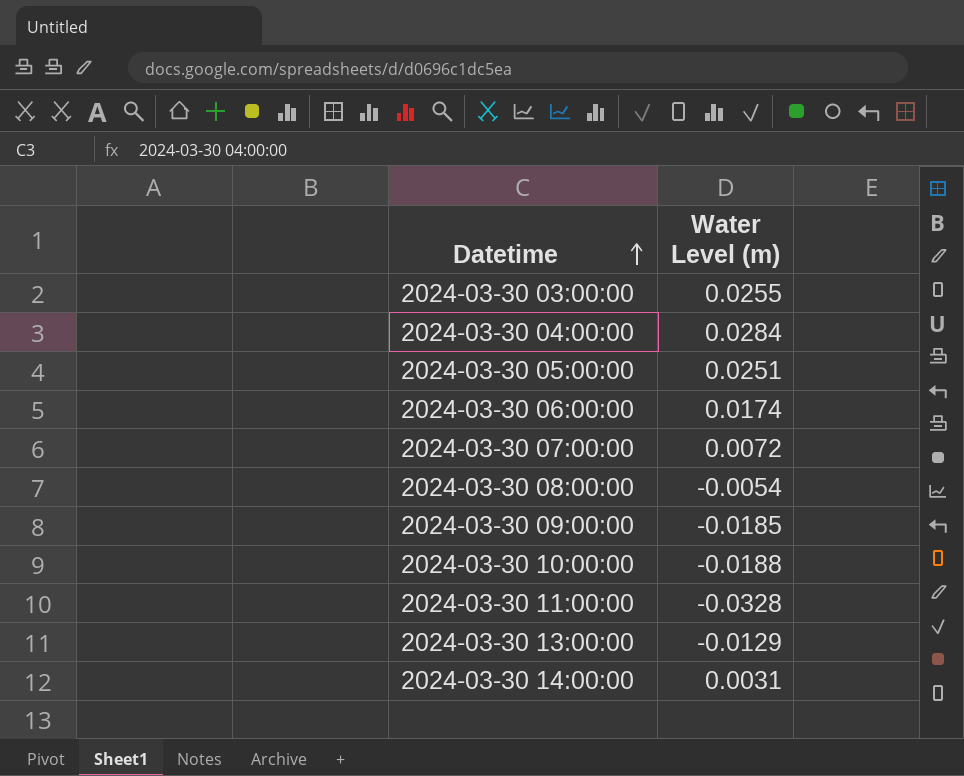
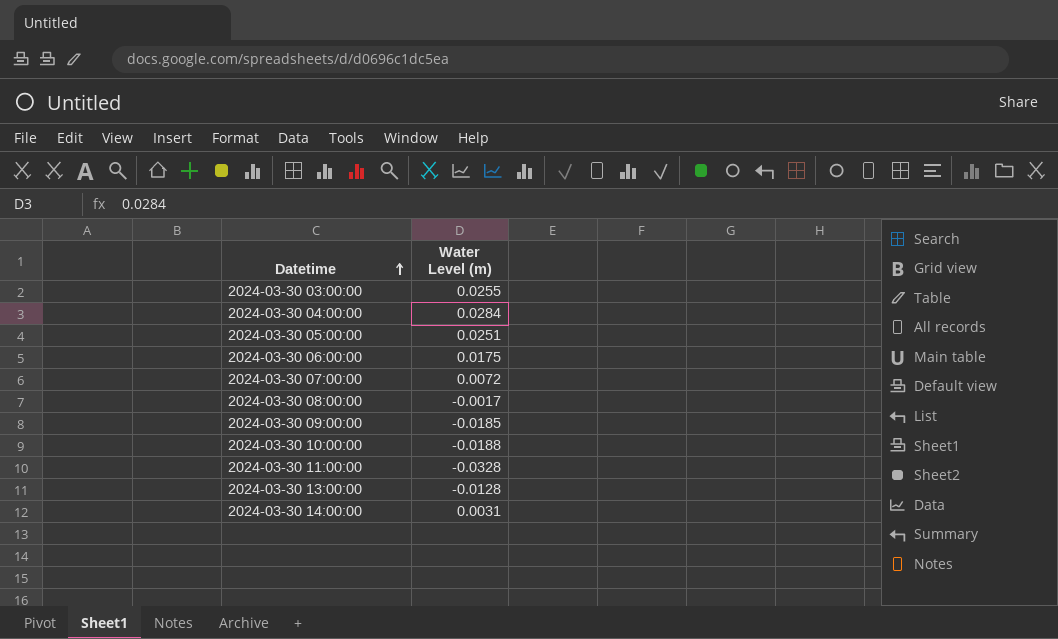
2024-03-30 06:00:00 | Water Level (m): 0.0174 -> 0.0175
2024-03-30 08:00:00 | Water Level (m): -0.0054 -> -0.0017
2024-03-30 13:00:00 | Water Level (m): -0.0129 -> -0.0128

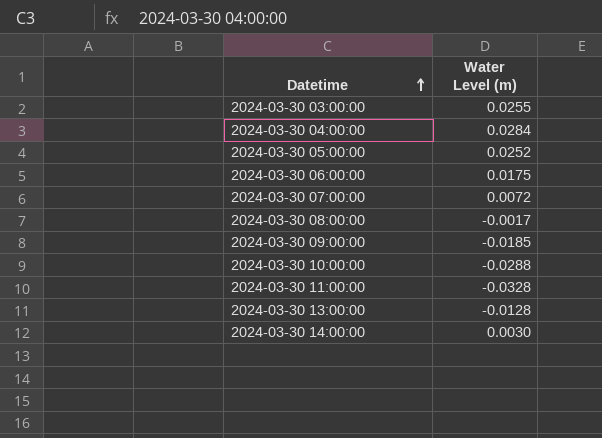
2024-03-30 05:00:00 | Water Level (m): 0.0251 -> 0.0252
2024-03-30 10:00:00 | Water Level (m): -0.0188 -> -0.0288
2024-03-30 14:00:00 | Water Level (m): 0.0031 -> 0.0030

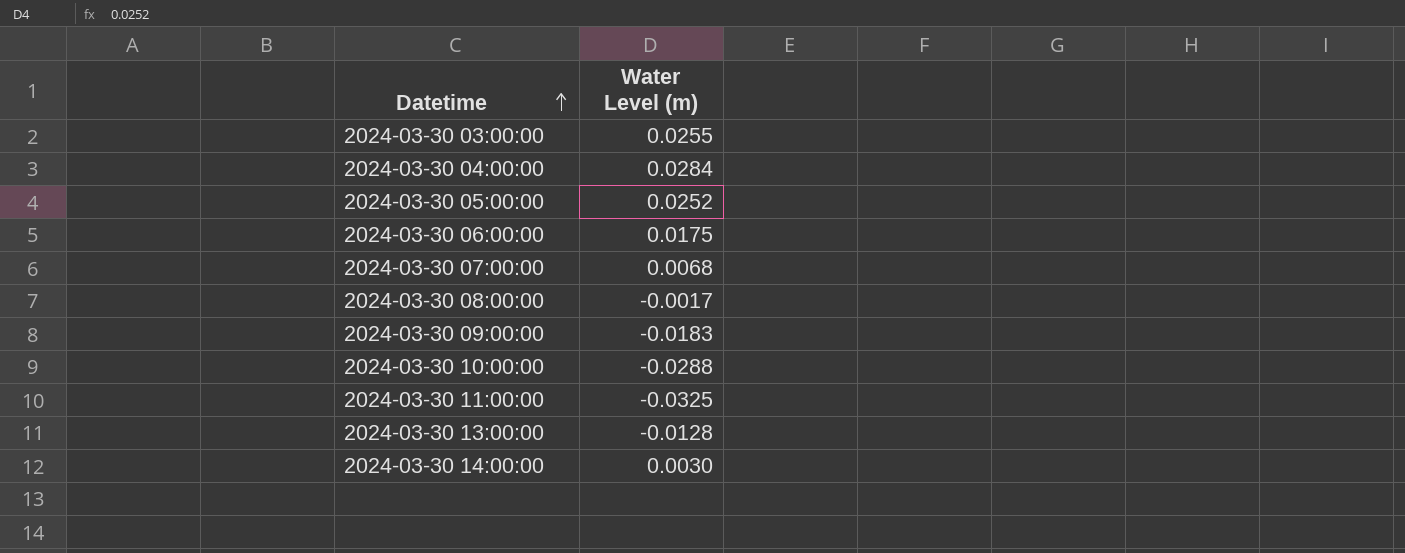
2024-03-30 07:00:00 | Water Level (m): 0.0072 -> 0.0068
2024-03-30 09:00:00 | Water Level (m): -0.0185 -> -0.0183
2024-03-30 11:00:00 | Water Level (m): -0.0328 -> -0.0325

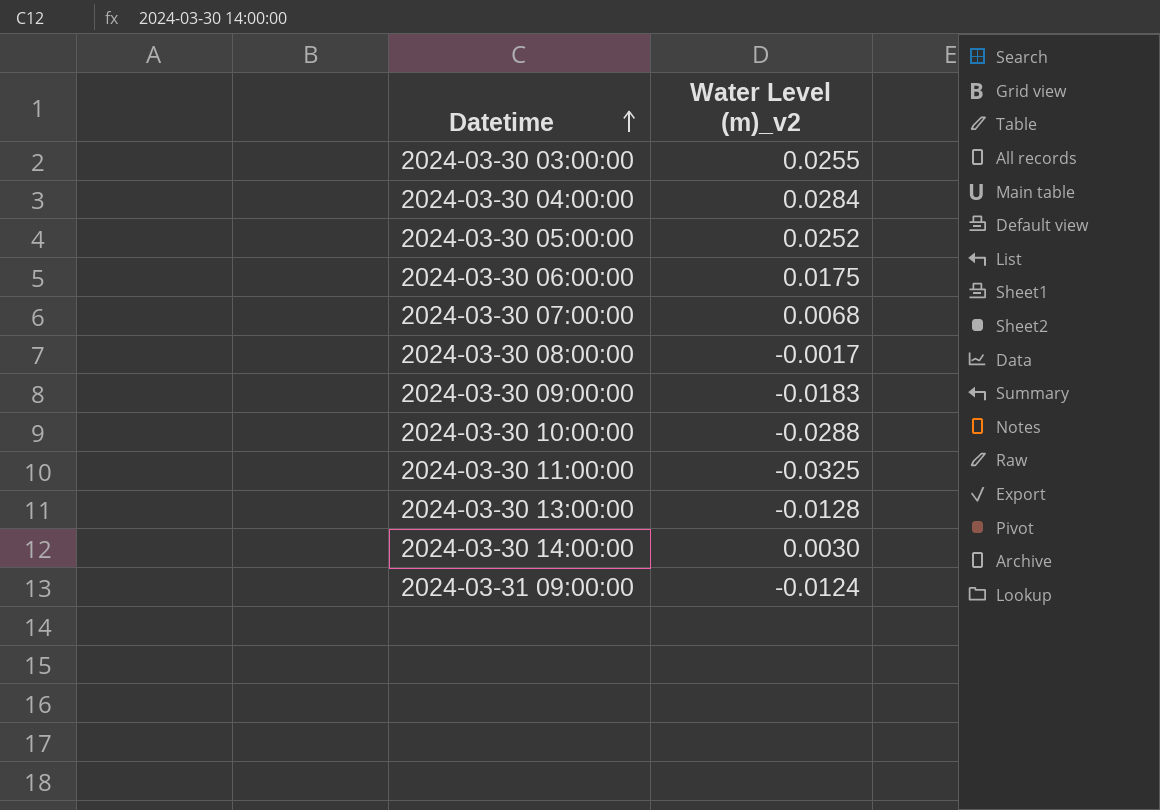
column name: Water Level (m) -> Water Level (m)_v2
row 2024-03-31 09:00:00: none -> -0.0124

